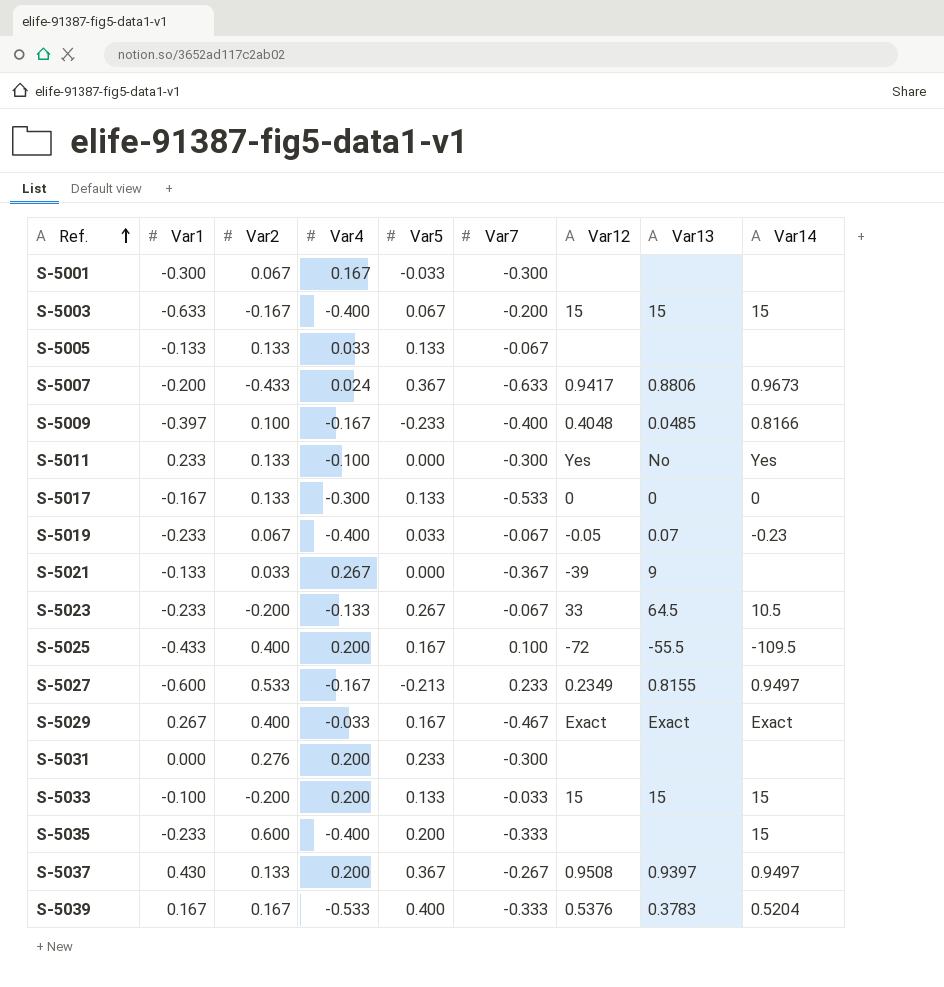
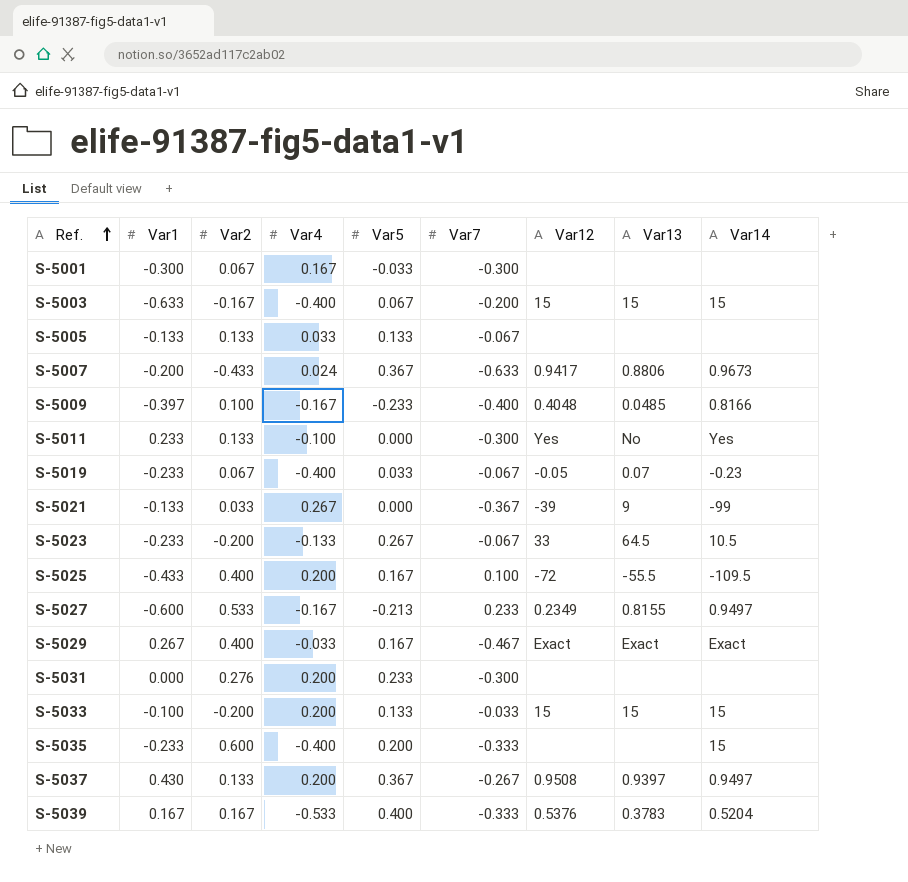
row S-5017: -0.167 | 0.133 | -0.300 | 0.133 | -0.533 | 0 | 0 | 0 -> none
S-5021 | Var14: none -> -99

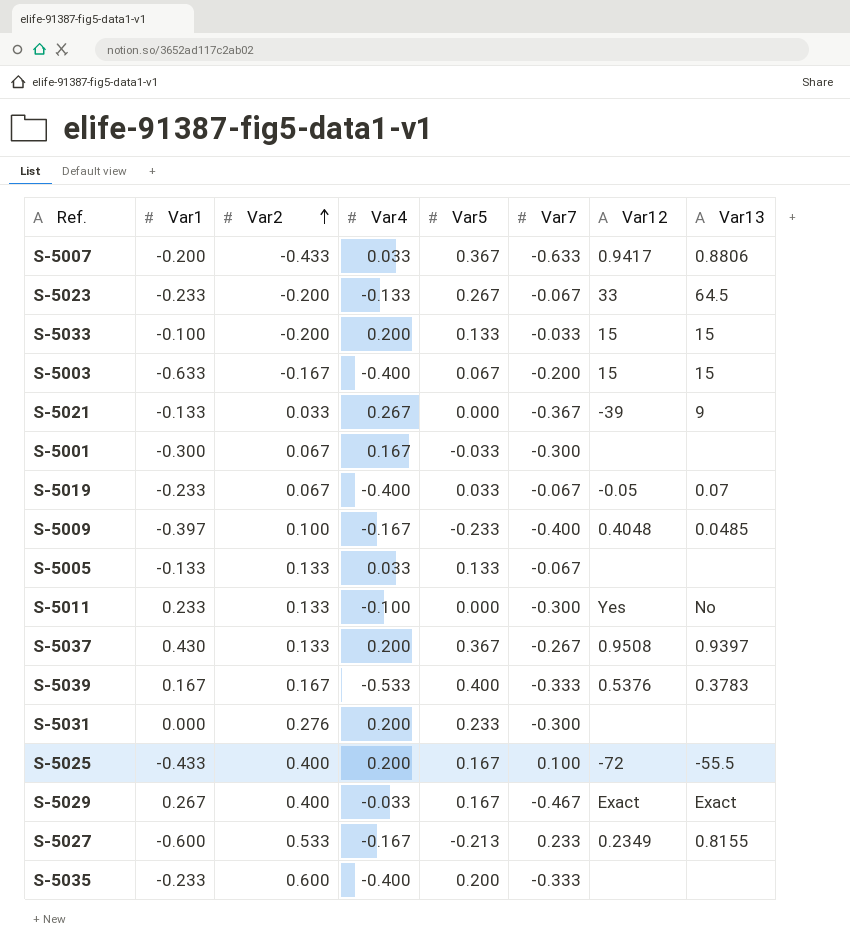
row order: Ref. ascending -> Var2 ascending
column Var14 | position: 9 -> none
S-5007 | Var4: 0.024 -> 0.033

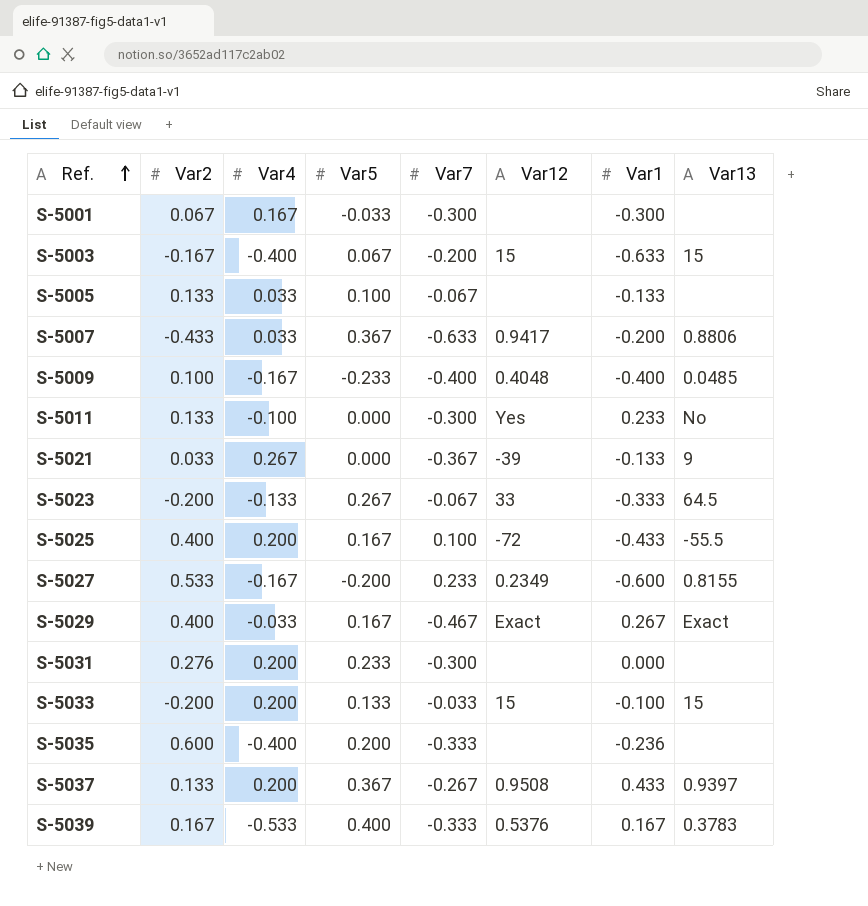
row order: Var2 ascending -> Ref. ascending
column Var1 | position: 2 -> 7
row S-5019: -0.233 | 0.067 | -0.400 | 0.033 | -0.067 | -0.05 | 0.07 -> none
S-5005 | Var5: 0.133 -> 0.100
S-5009 | Var1: -0.397 -> -0.400
S-5023 | Var1: -0.233 -> -0.333
S-5027 | Var5: -0.213 -> -0.200
S-5035 | Var1: -0.233 -> -0.236
S-5037 | Var1: 0.430 -> 0.433

